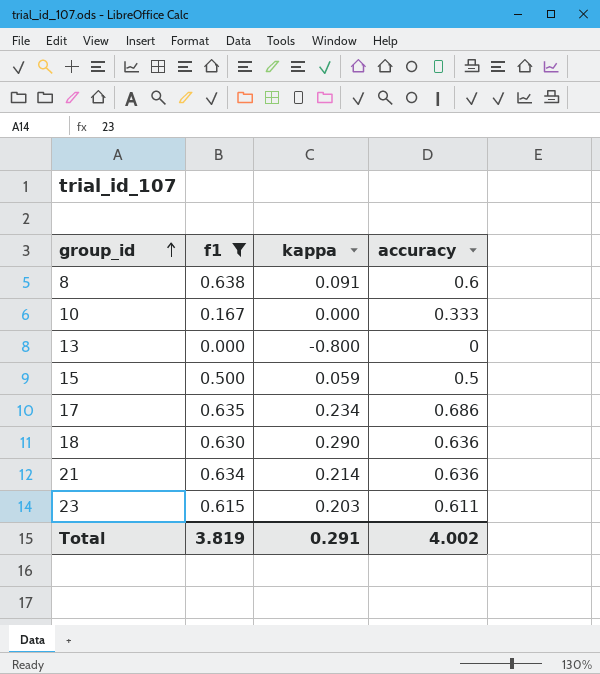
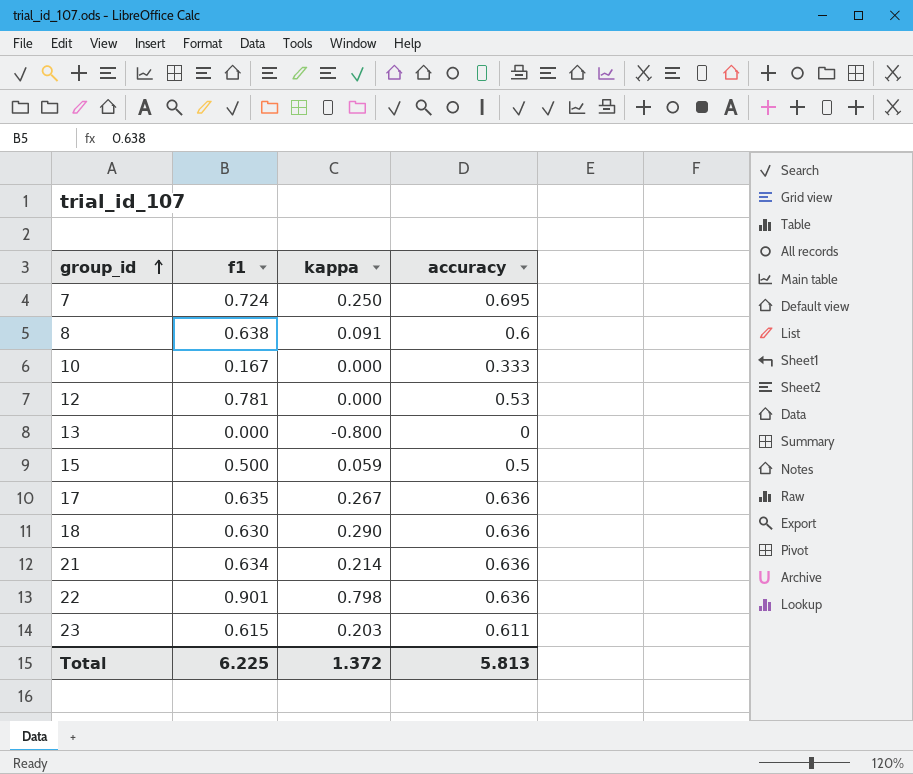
filter: f1 <= 0.638 -> none
17 | kappa: 0.234 -> 0.267
17 | accuracy: 0.686 -> 0.636
Total | f1: 3.819 -> 6.225
Total | kappa: 0.291 -> 1.372
Total | accuracy: 4.002 -> 5.813

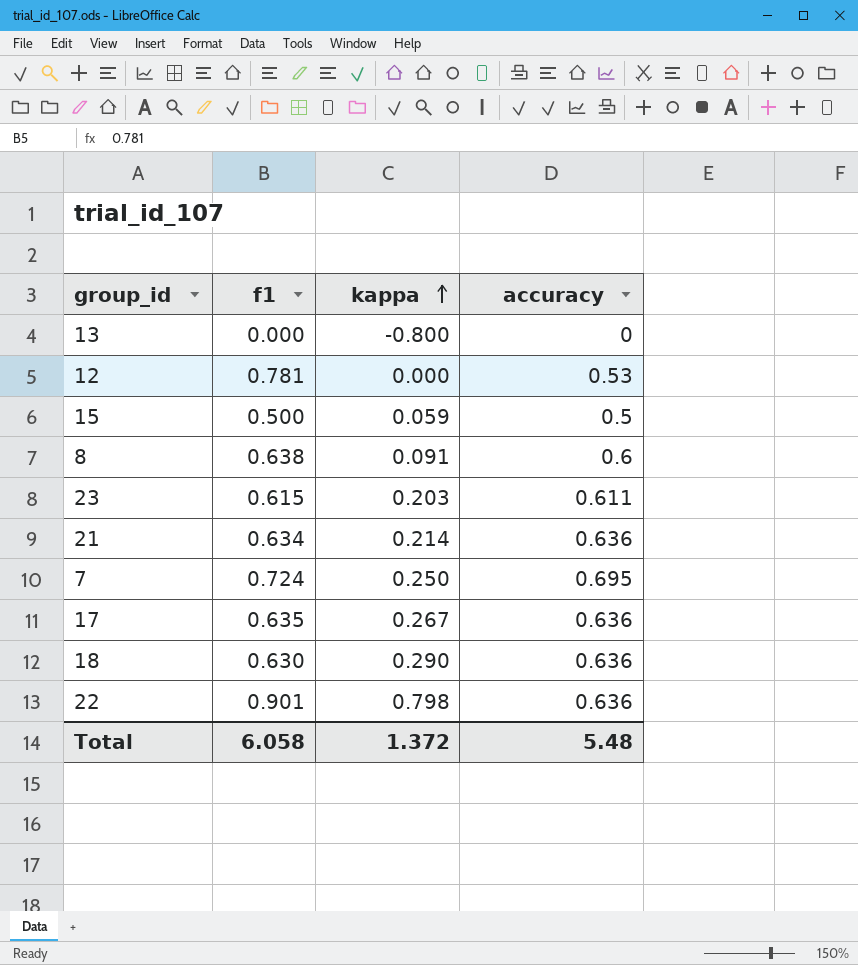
row order: group_id ascending -> kappa ascending
row 10: 0.167 | 0.000 | 0.333 -> none
Total | f1: 6.225 -> 6.058
Total | accuracy: 5.813 -> 5.48

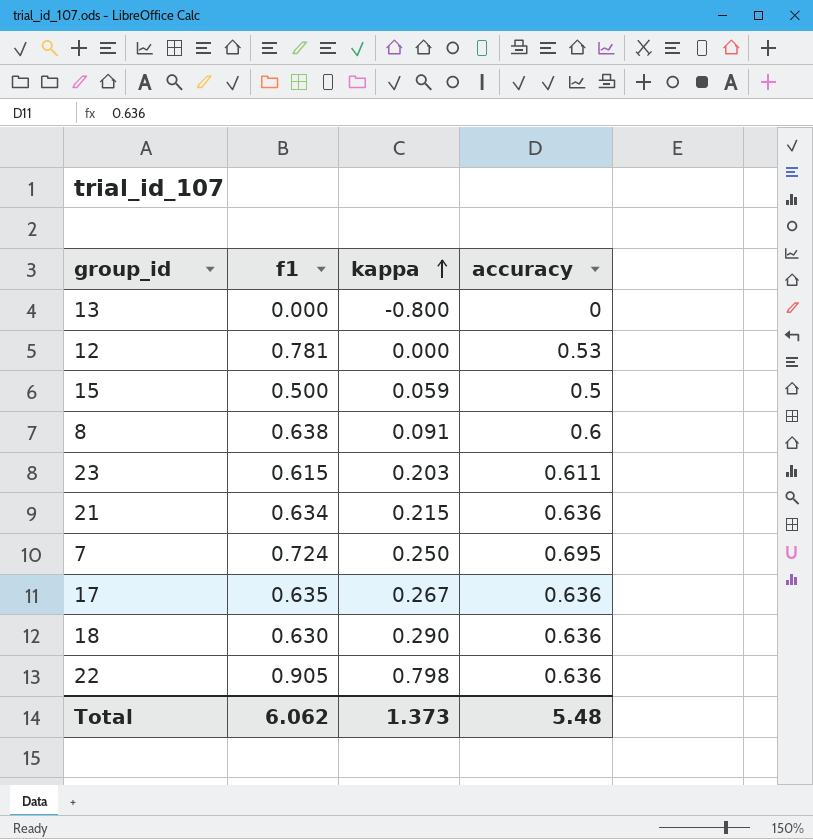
21 | kappa: 0.214 -> 0.215
22 | f1: 0.901 -> 0.905
Total | f1: 6.058 -> 6.062
Total | kappa: 1.372 -> 1.373

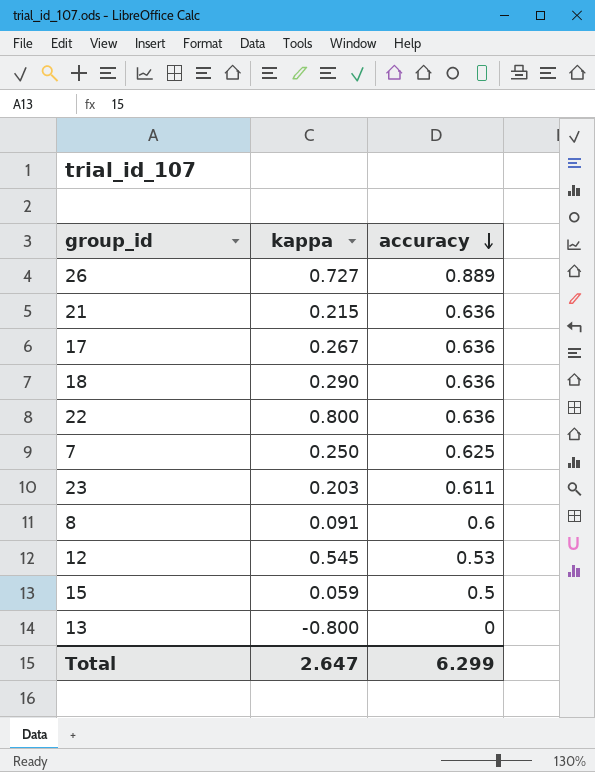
row order: kappa ascending -> accuracy descending
column f1 | position: 2 -> none
row 26: none -> 0.727 | 0.889
22 | kappa: 0.798 -> 0.800
7 | accuracy: 0.695 -> 0.625
12 | kappa: 0.000 -> 0.545
Total | kappa: 1.373 -> 2.647
Total | accuracy: 5.48 -> 6.299

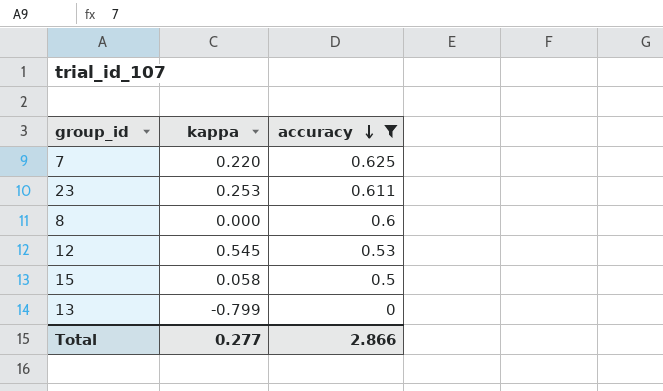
filter: none -> accuracy <= 0.625
7 | kappa: 0.250 -> 0.220
23 | kappa: 0.203 -> 0.253
8 | kappa: 0.091 -> 0.000
15 | kappa: 0.059 -> 0.058
13 | kappa: -0.800 -> -0.799
Total | kappa: 2.647 -> 0.277
Total | accuracy: 6.299 -> 2.866

